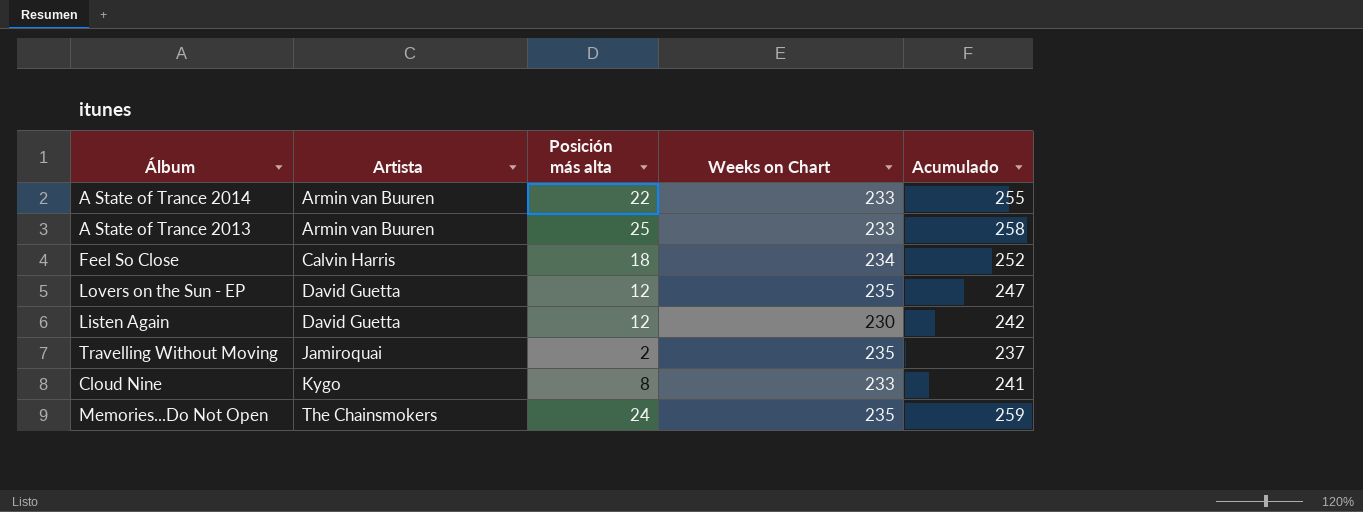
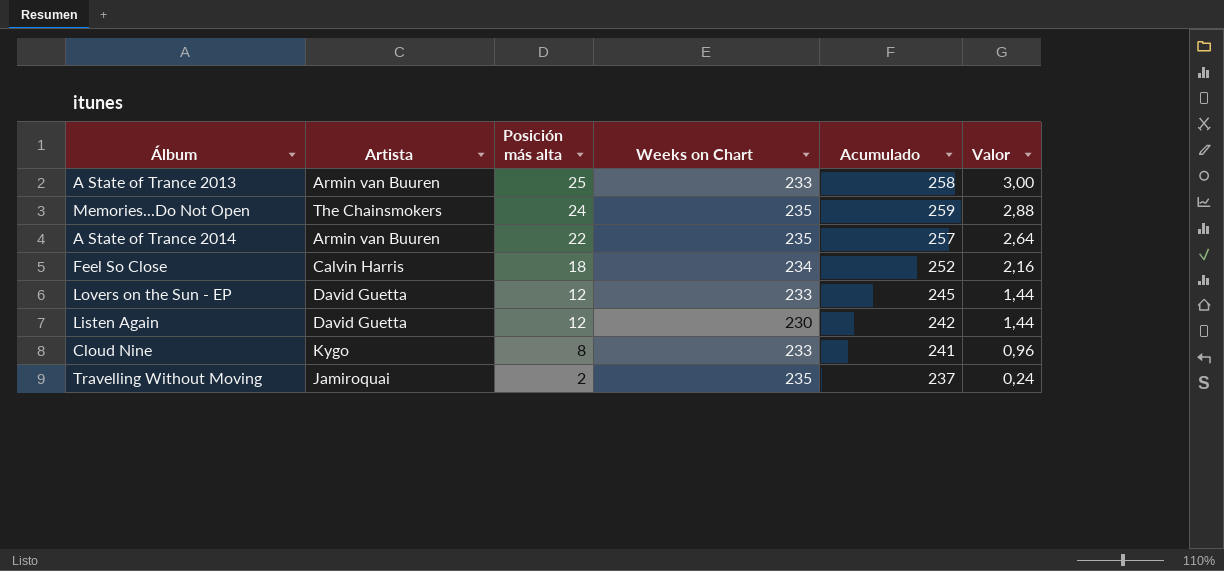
row order: Artista ascending -> Posición más alta descending
column Valor | formula: none -> [Posición más alta] * 0,12
A State of Trance 2014 | Weeks on Chart: 233 -> 235
A State of Trance 2014 | Acumulado: 255 -> 257
Lovers on the Sun - EP | Weeks on Chart: 235 -> 233
Lovers on the Sun - EP | Acumulado: 247 -> 245

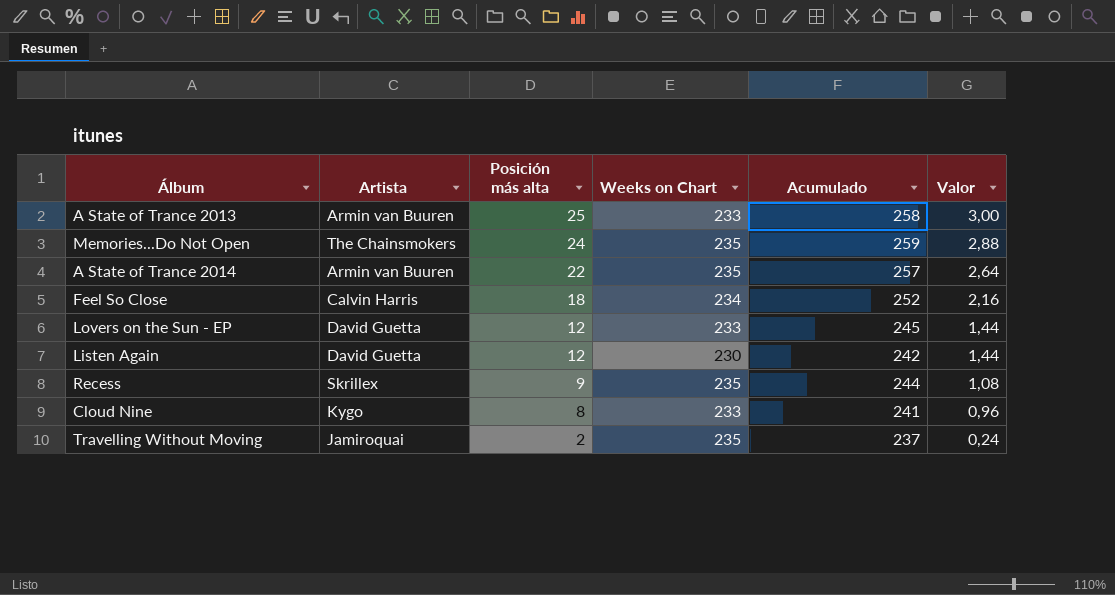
row Recess: none -> Skrillex | 9 | 235 | 244 | 1,08

